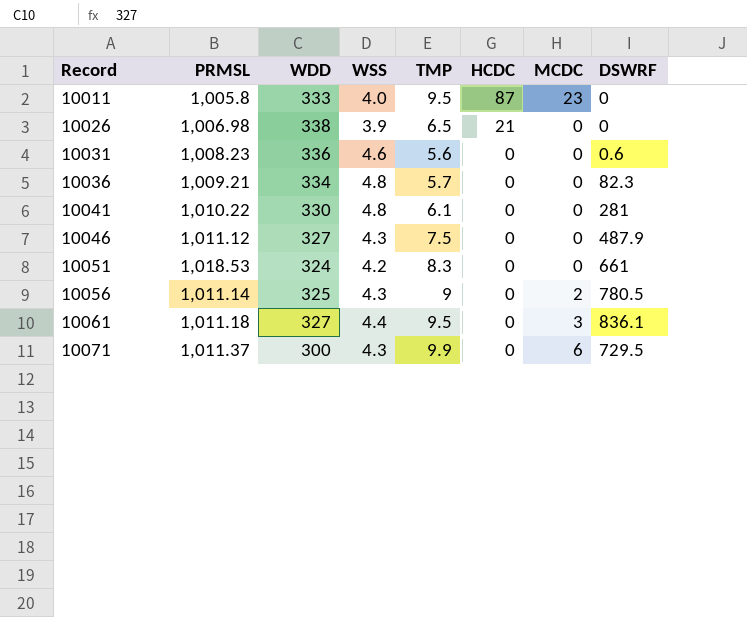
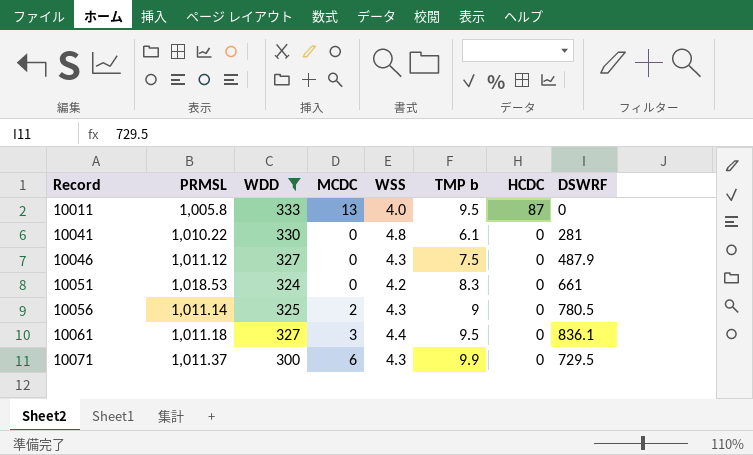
filter: none -> WDD <= 333
column MCDC | position: 7 -> 4
column name: TMP -> TMP b
10011 | MCDC: 23 -> 13

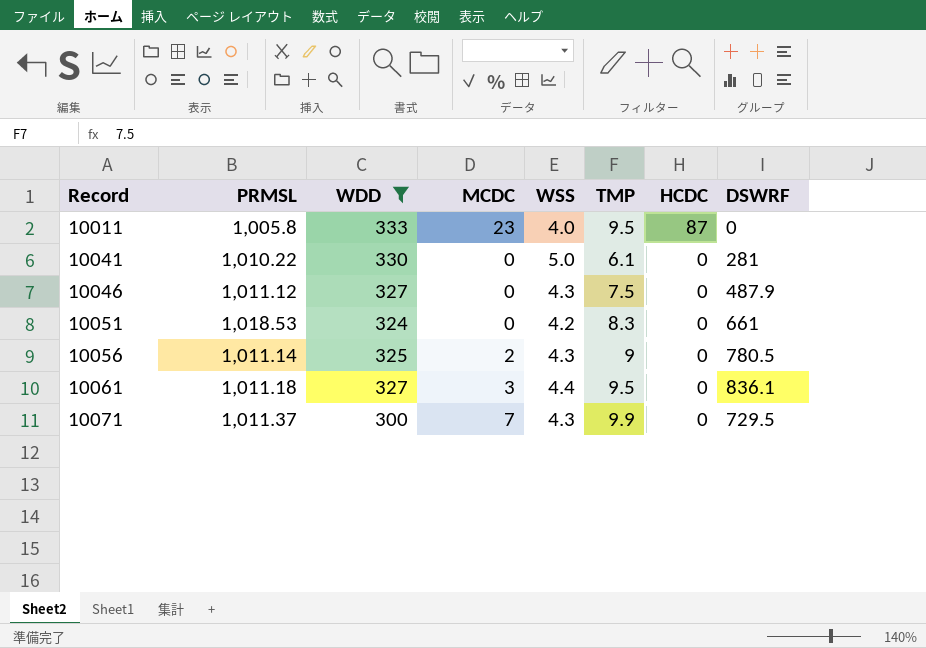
column name: TMP b -> TMP
10011 | MCDC: 13 -> 23
10041 | WSS: 4.8 -> 5.0
10071 | MCDC: 6 -> 7

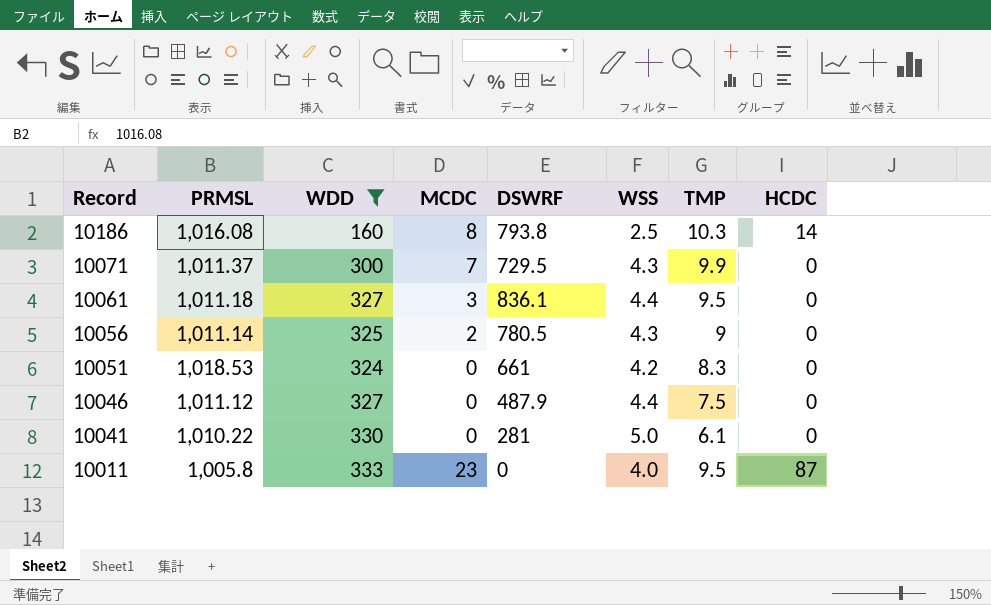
row order: Record ascending -> Record descending
column DSWRF | position: 8 -> 5
row 10186: none -> 1,016.08 | 160 | 8 | 793.8 | 2.5 | 10.3 | 14
10046 | WSS: 4.3 -> 4.4

